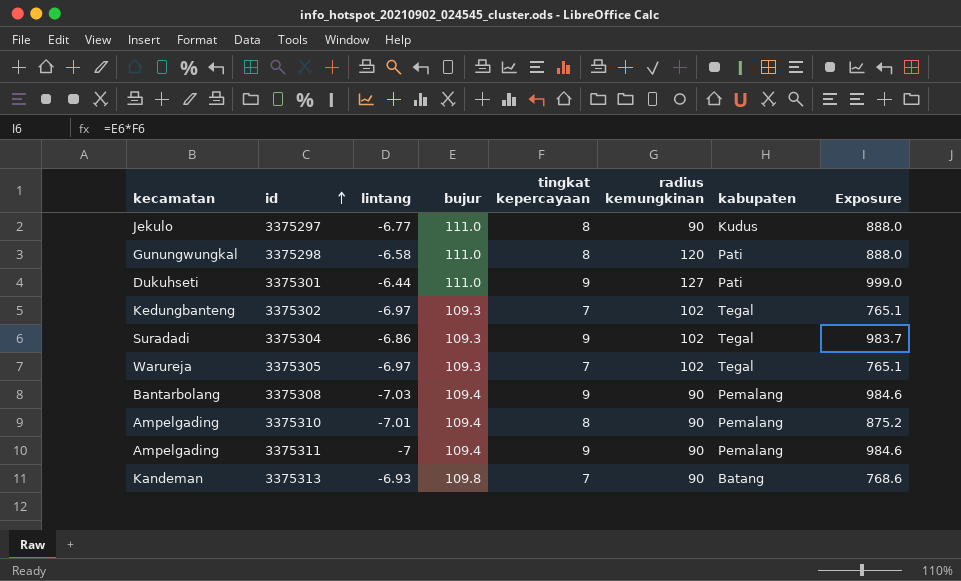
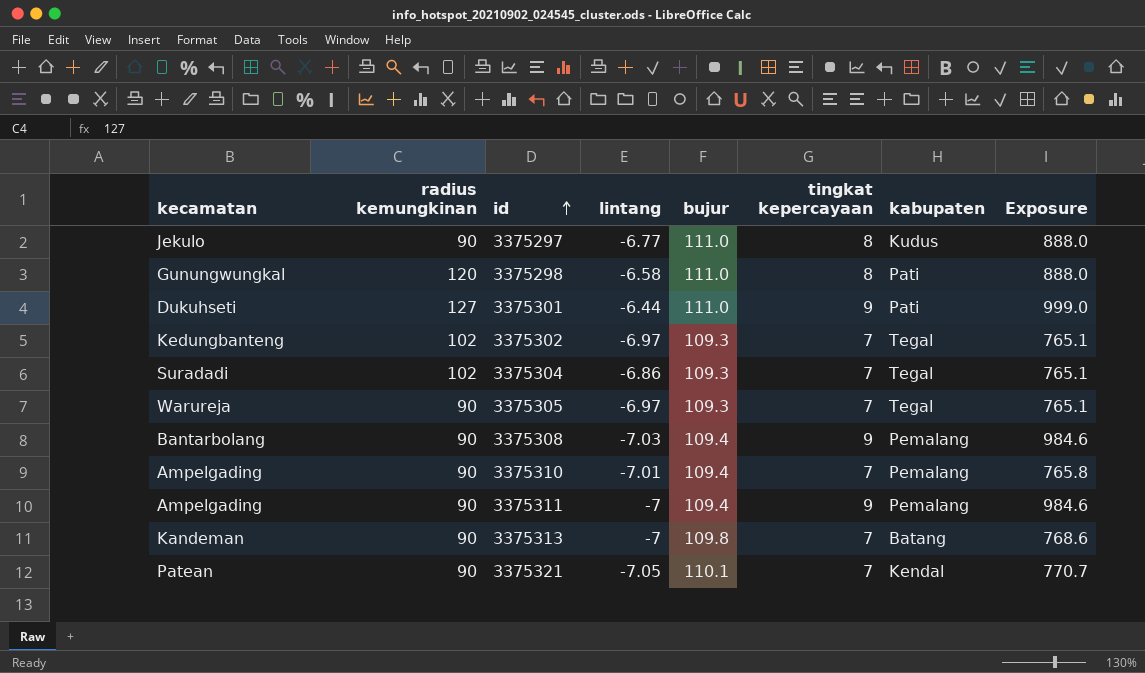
column radius kemungkinan | position: 6 -> 2
3375304 | tingkat kepercayaan: 9 -> 7
3375304 | Exposure: 983.7 -> 765.1
3375305 | radius kemungkinan: 102 -> 90
3375310 | tingkat kepercayaan: 8 -> 7
3375310 | Exposure: 875.2 -> 765.8
3375313 | lintang: -6.93 -> -7
row 3375321: none -> Patean | 90 | -7.05 | 110.1 | 7 | Kendal | 770.7

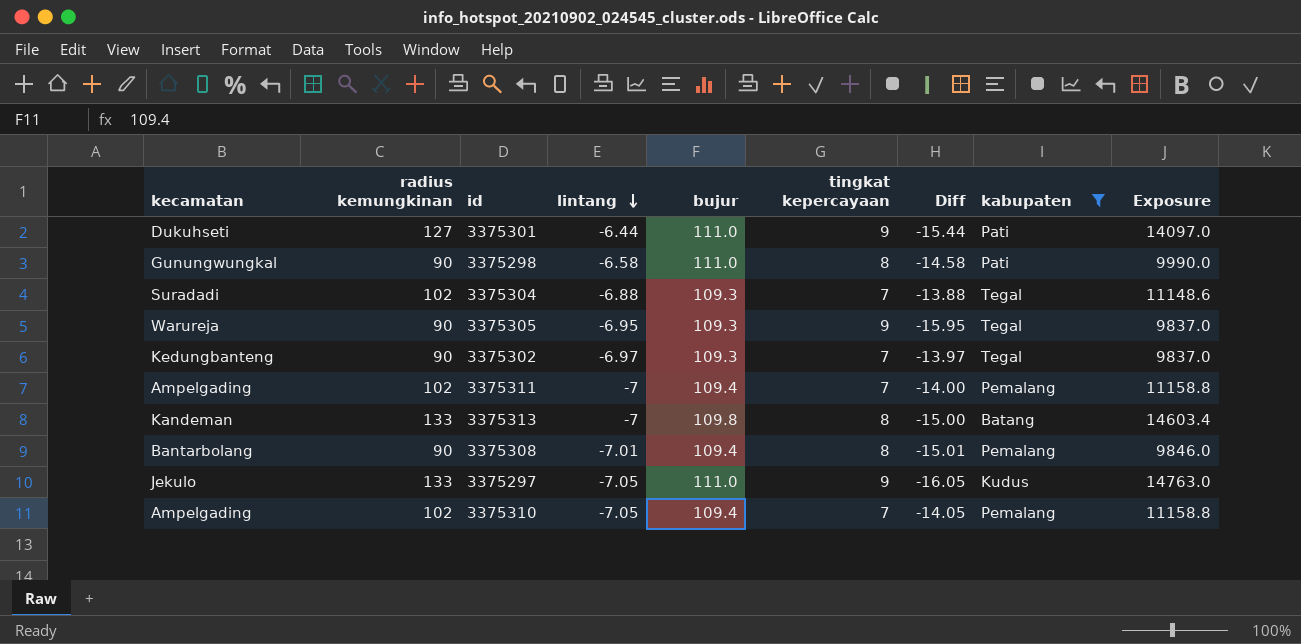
filter: none -> kabupaten != Kendal
row order: id ascending -> lintang descending
column Diff | formula: none -> [lintang] - [tingkat kepercayaan]
column Exposure | formula: [bujur] * [tingkat kepercayaan] -> [radius kemungkinan] * [bujur]
3375298 | radius kemungkinan: 120 -> 90
3375304 | lintang: -6.86 -> -6.88
3375305 | lintang: -6.97 -> -6.95
3375305 | tingkat kepercayaan: 7 -> 9
3375302 | radius kemungkinan: 102 -> 90
3375311 | radius kemungkinan: 90 -> 102
3375311 | tingkat kepercayaan: 9 -> 7
3375313 | radius kemungkinan: 90 -> 133
3375313 | tingkat kepercayaan: 7 -> 8
3375308 | lintang: -7.03 -> -7.01
3375308 | tingkat kepercayaan: 9 -> 8
3375297 | radius kemungkinan: 90 -> 133
3375297 | lintang: -6.77 -> -7.05
3375297 | tingkat kepercayaan: 8 -> 9
3375310 | radius kemungkinan: 90 -> 102
3375310 | lintang: -7.01 -> -7.05

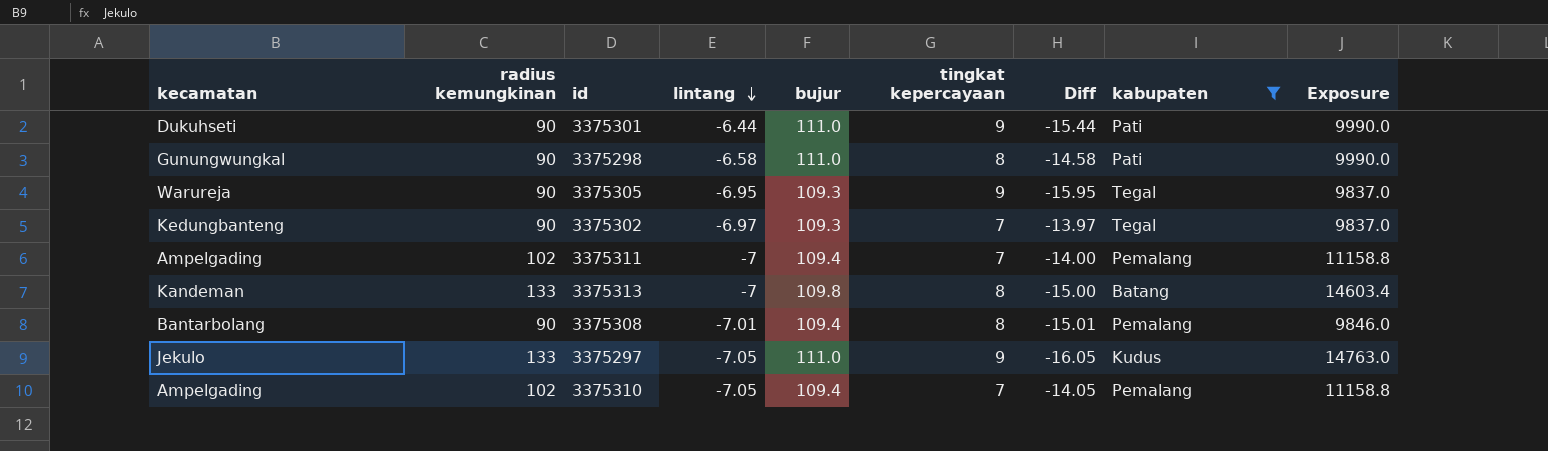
row 3375304: Suradadi | 102 | -6.88 | 109.3 | 7 | -13.88 | Tegal | 11148.6 -> none
3375301 | radius kemungkinan: 127 -> 90
3375301 | Exposure: 14097.0 -> 9990.0

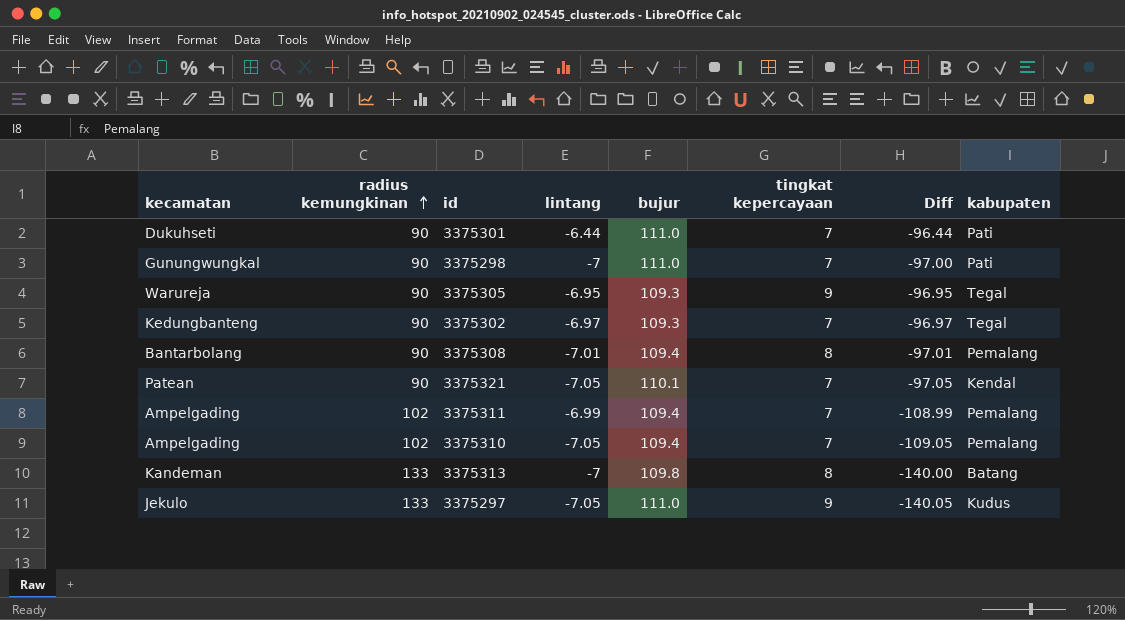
filter: kabupaten != Kendal -> none
row order: lintang descending -> radius kemungkinan ascending
column Exposure | formula: [radius kemungkinan] * [bujur] -> none
column Diff | formula: [lintang] - [tingkat kepercayaan] -> [lintang] - [radius kemungkinan]
3375301 | tingkat kepercayaan: 9 -> 7
3375298 | lintang: -6.58 -> -7
3375298 | tingkat kepercayaan: 8 -> 7
3375311 | lintang: -7 -> -6.99

